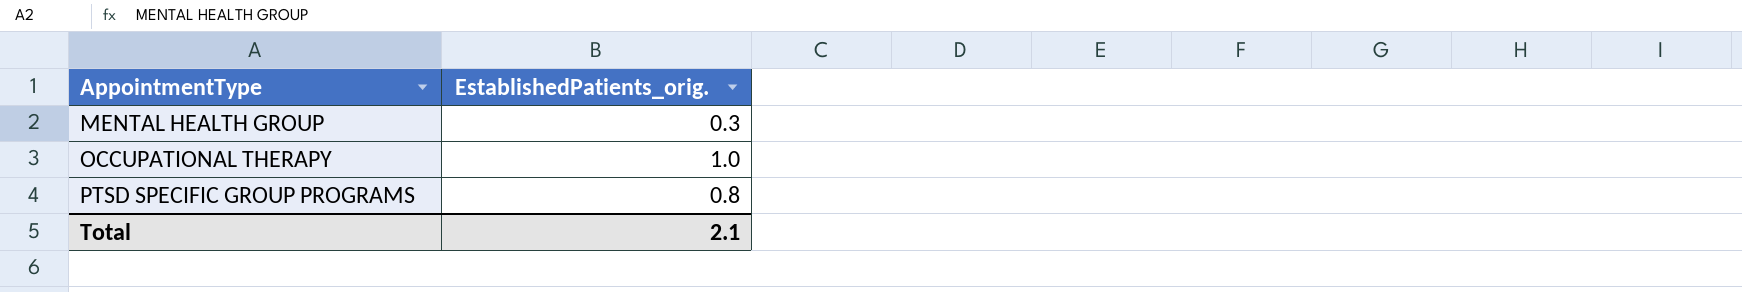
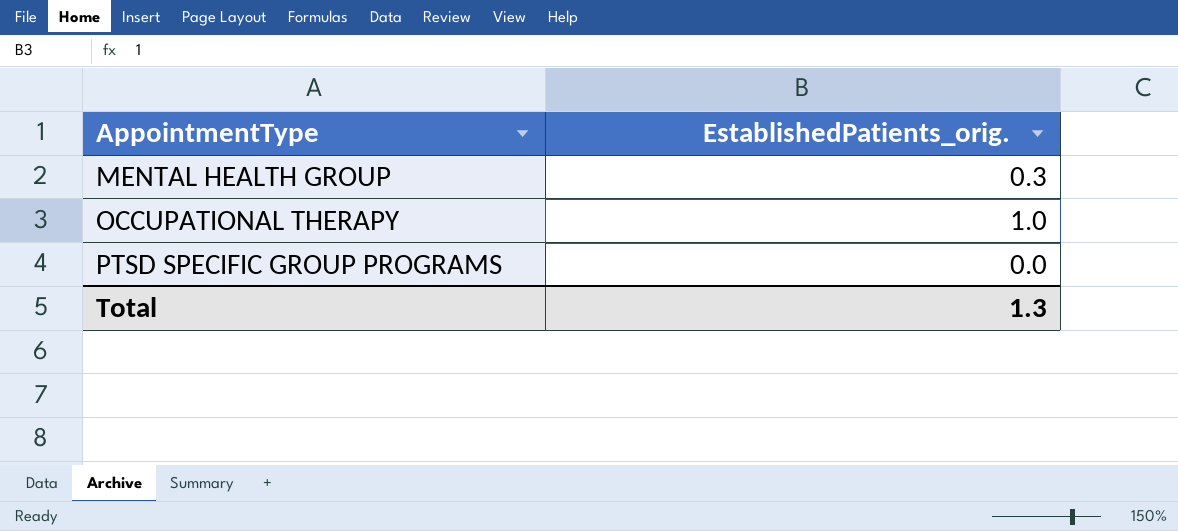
PTSD SPECIFIC GROUP PROGRAMS | EstablishedPatients_orig.: 0.8 -> 0.0
Total | EstablishedPatients_orig.: 2.1 -> 1.3

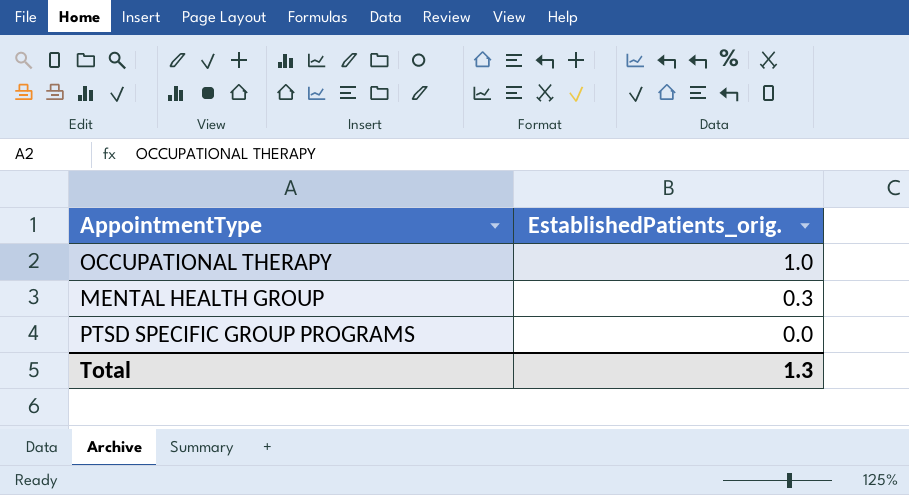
row order: AppointmentType ascending -> EstablishedPatients_orig. descending

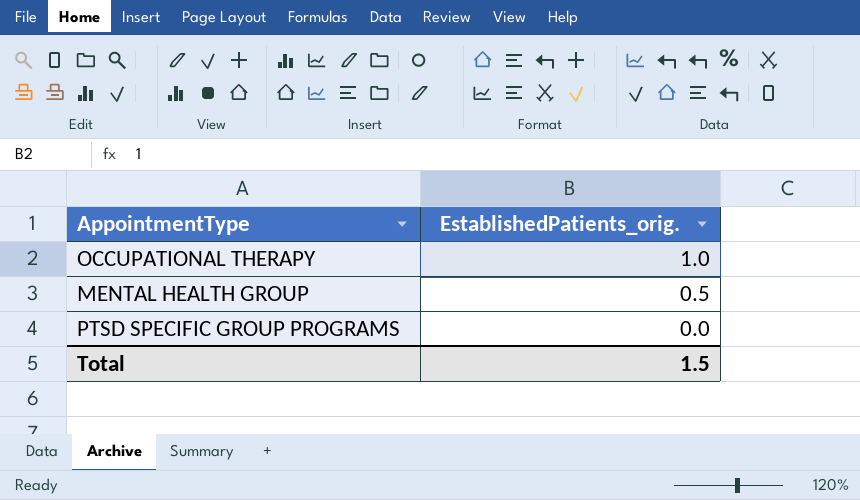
MENTAL HEALTH GROUP | EstablishedPatients_orig.: 0.3 -> 0.5
Total | EstablishedPatients_orig.: 1.3 -> 1.5

